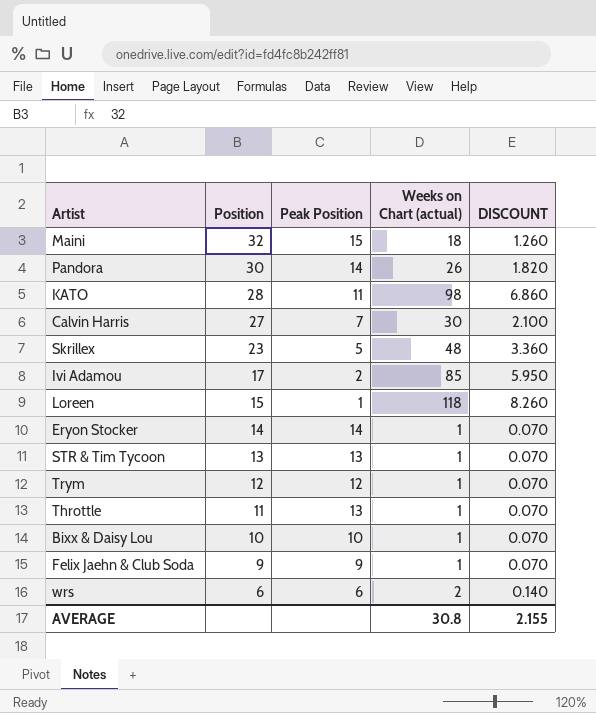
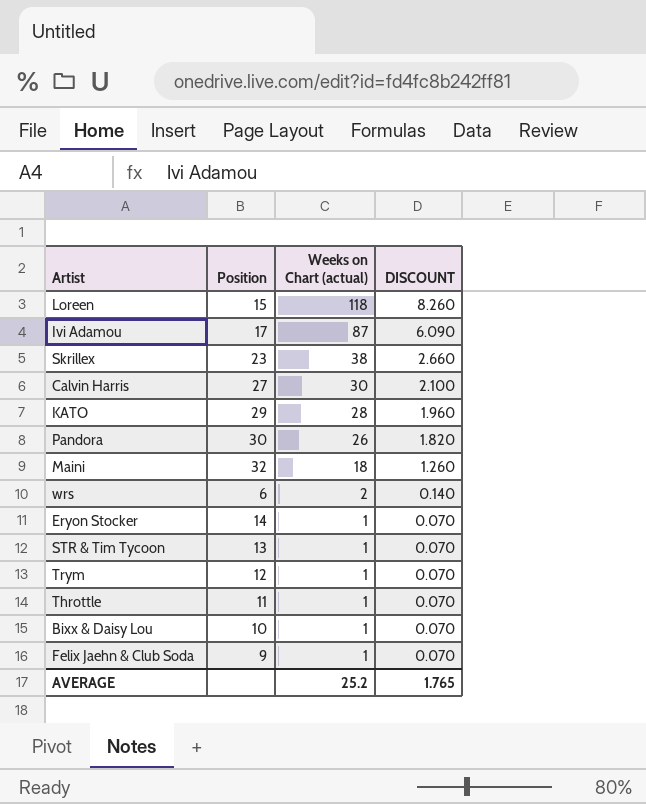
row order: Position descending -> Weeks on Chart (actual) descending
column Peak Position | position: 3 -> none
Ivi Adamou | Weeks on Chart (actual): 85 -> 87
Ivi Adamou | DISCOUNT: 5.950 -> 6.090
Skrillex | Weeks on Chart (actual): 48 -> 38
Skrillex | DISCOUNT: 3.360 -> 2.660
KATO | Position: 28 -> 29
KATO | Weeks on Chart (actual): 98 -> 28
KATO | DISCOUNT: 6.860 -> 1.960
AVERAGE | Weeks on Chart (actual): 30.8 -> 25.2
AVERAGE | DISCOUNT: 2.155 -> 1.765

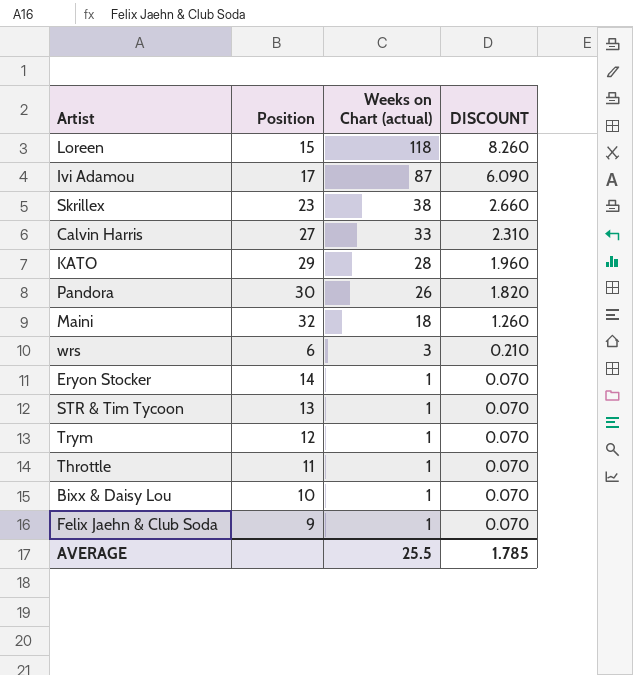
Calvin Harris | Weeks on Chart (actual): 30 -> 33
Calvin Harris | DISCOUNT: 2.100 -> 2.310
wrs | Weeks on Chart (actual): 2 -> 3
wrs | DISCOUNT: 0.140 -> 0.210
AVERAGE | Weeks on Chart (actual): 25.2 -> 25.5
AVERAGE | DISCOUNT: 1.765 -> 1.785

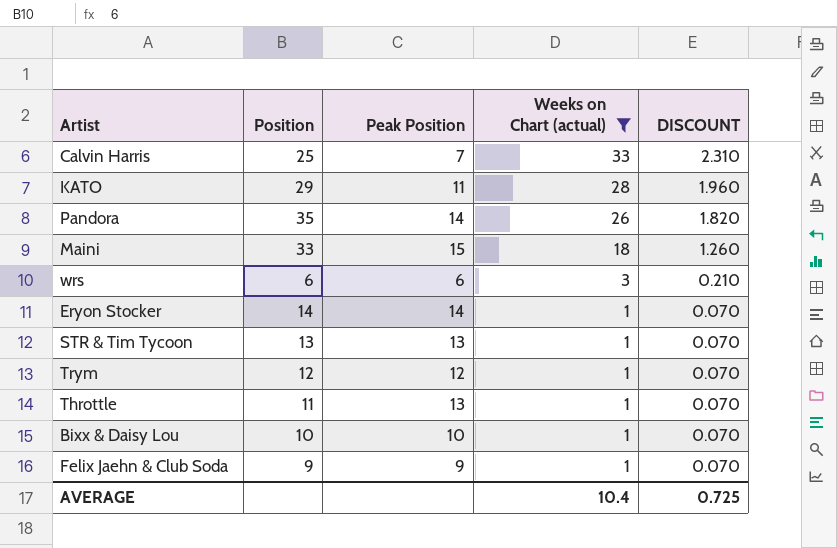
filter: none -> Weeks on Chart (actual) <= 33
column Peak Position | position: none -> 3
Calvin Harris | Position: 27 -> 25
Pandora | Position: 30 -> 35
Maini | Position: 32 -> 33
AVERAGE | Weeks on Chart (actual): 25.5 -> 10.4
AVERAGE | DISCOUNT: 1.785 -> 0.725

